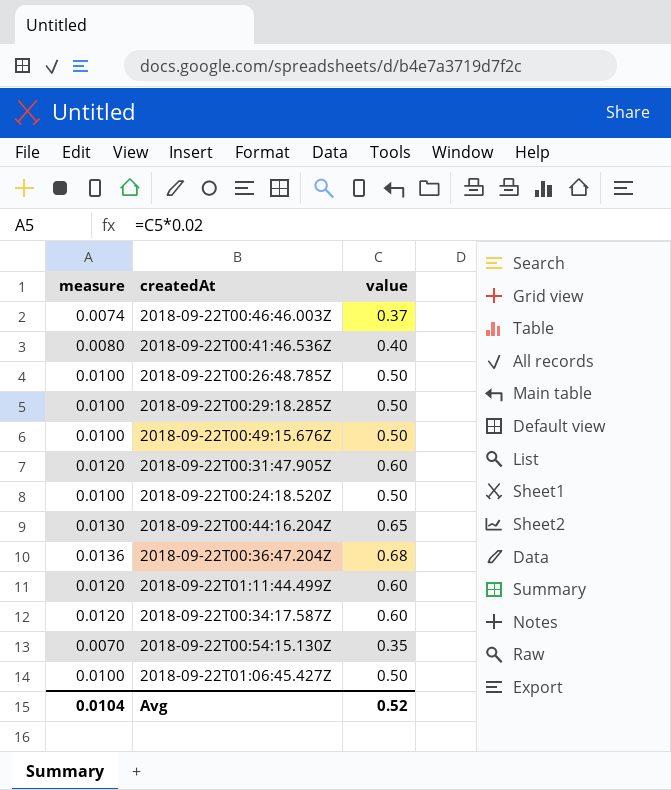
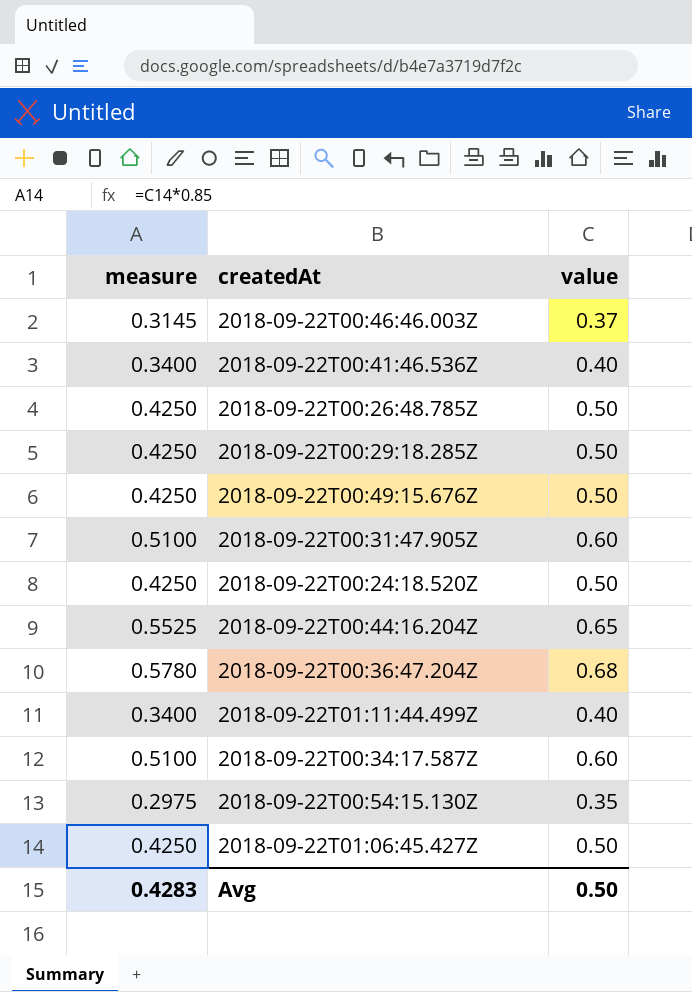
column measure | formula: [value] * 0.02 -> [value] * 0.85
2018-09-22T01:11:44.499Z | value: 0.60 -> 0.40
Avg | measure: 0.0104 -> 0.4283
Avg | value: 0.52 -> 0.50

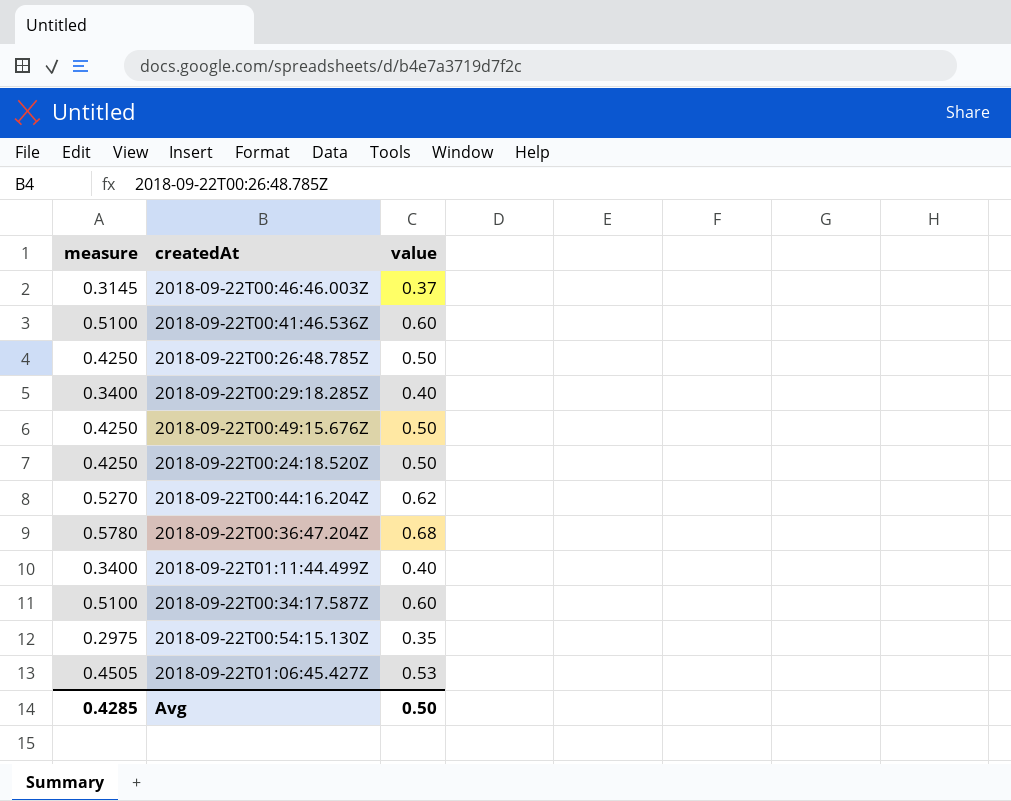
row 2018-09-22T00:31:47.905Z: 0.5100 | 0.60 -> none
2018-09-22T00:41:46.536Z | measure: 0.3400 -> 0.5100
2018-09-22T00:41:46.536Z | value: 0.40 -> 0.60
2018-09-22T00:29:18.285Z | measure: 0.4250 -> 0.3400
2018-09-22T00:29:18.285Z | value: 0.50 -> 0.40
2018-09-22T00:44:16.204Z | measure: 0.5525 -> 0.5270
2018-09-22T00:44:16.204Z | value: 0.65 -> 0.62
2018-09-22T01:06:45.427Z | measure: 0.4250 -> 0.4505
2018-09-22T01:06:45.427Z | value: 0.50 -> 0.53
Avg | measure: 0.4283 -> 0.4285

